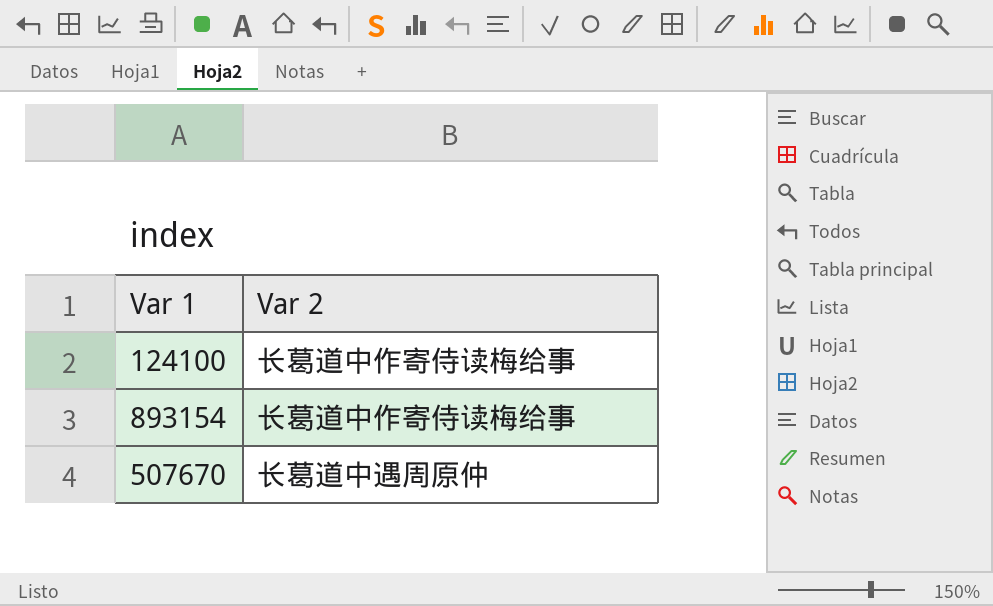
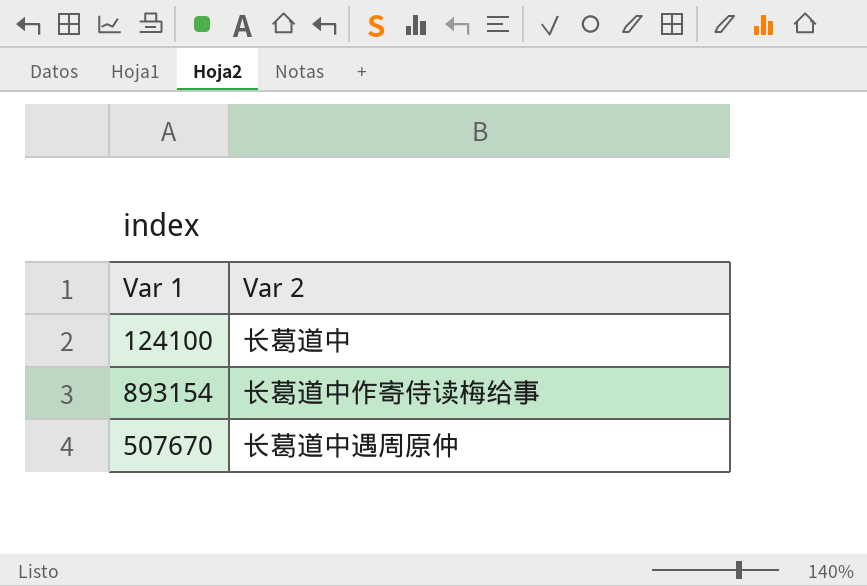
124100 | Var 2: 长葛道中作寄侍读梅给事 -> 长葛道中

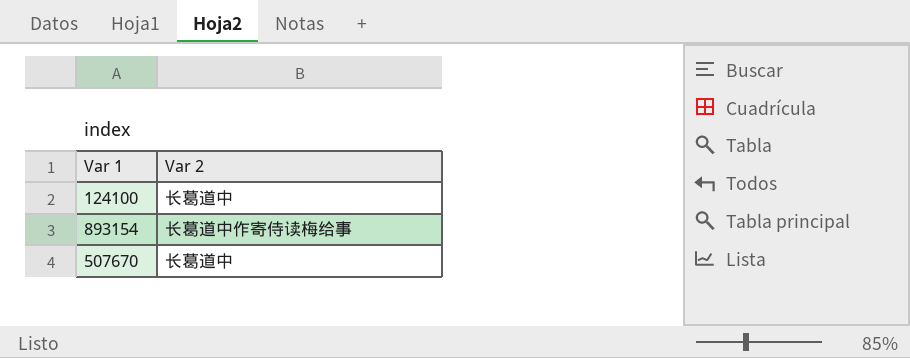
507670 | Var 2: 长葛道中遇周原仲 -> 长葛道中

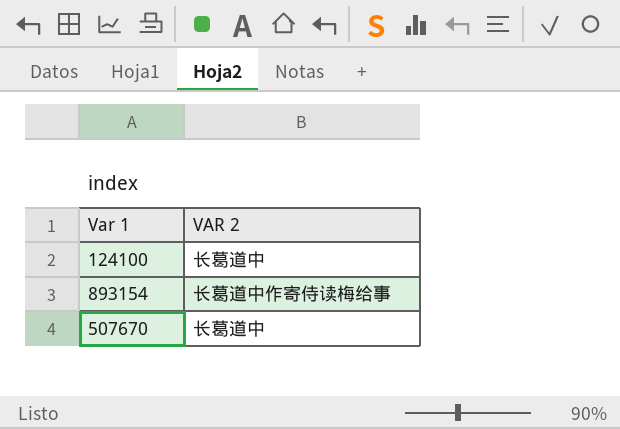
column name: Var 2 -> VAR 2

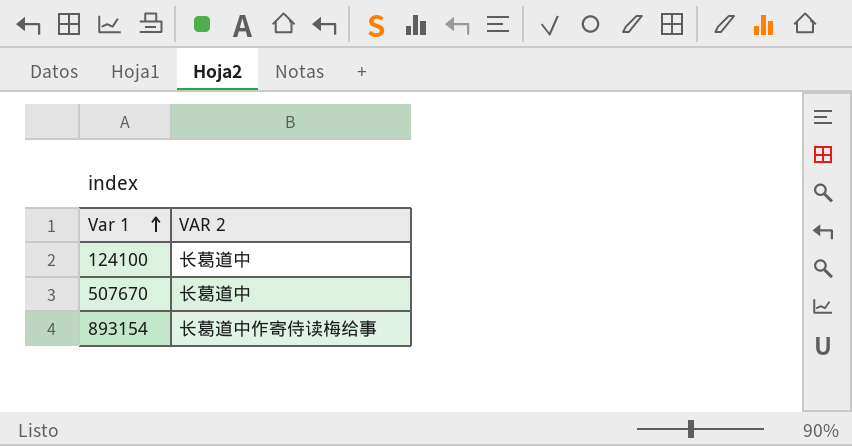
row order: none -> Var 1 ascending

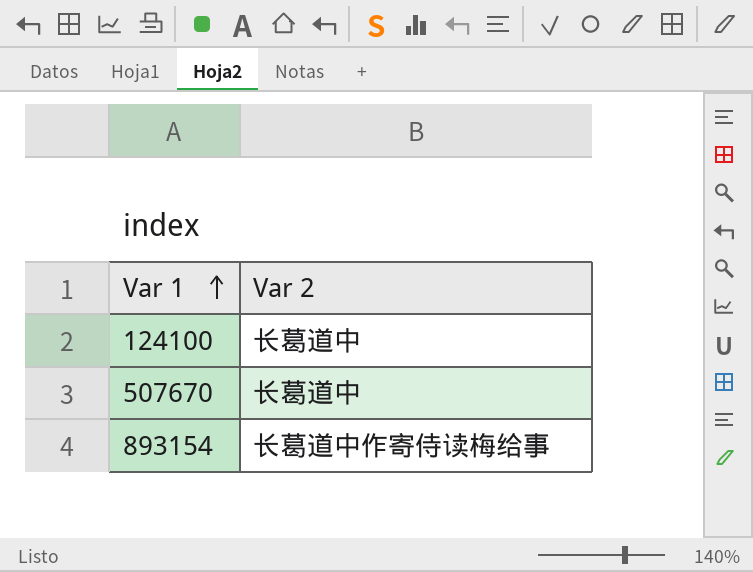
column name: VAR 2 -> Var 2

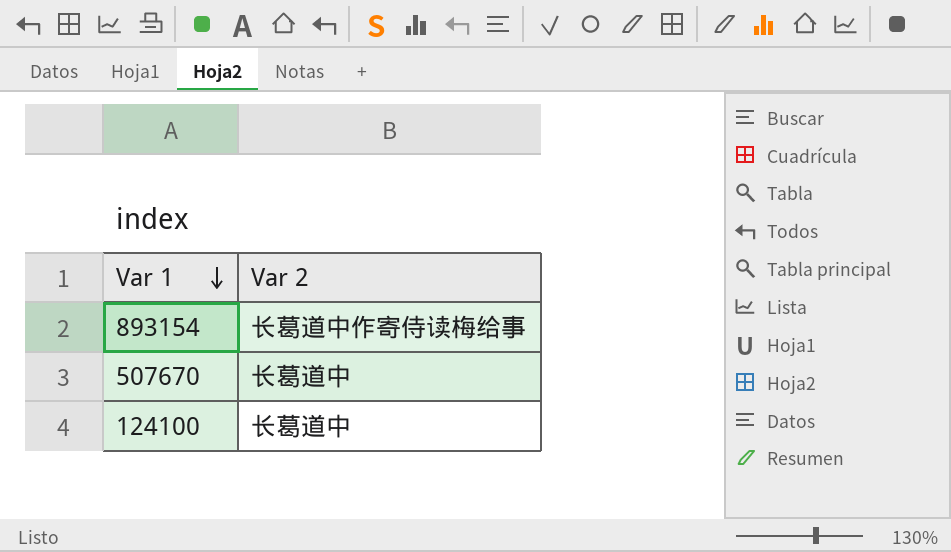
row order: Var 1 ascending -> Var 1 descending

